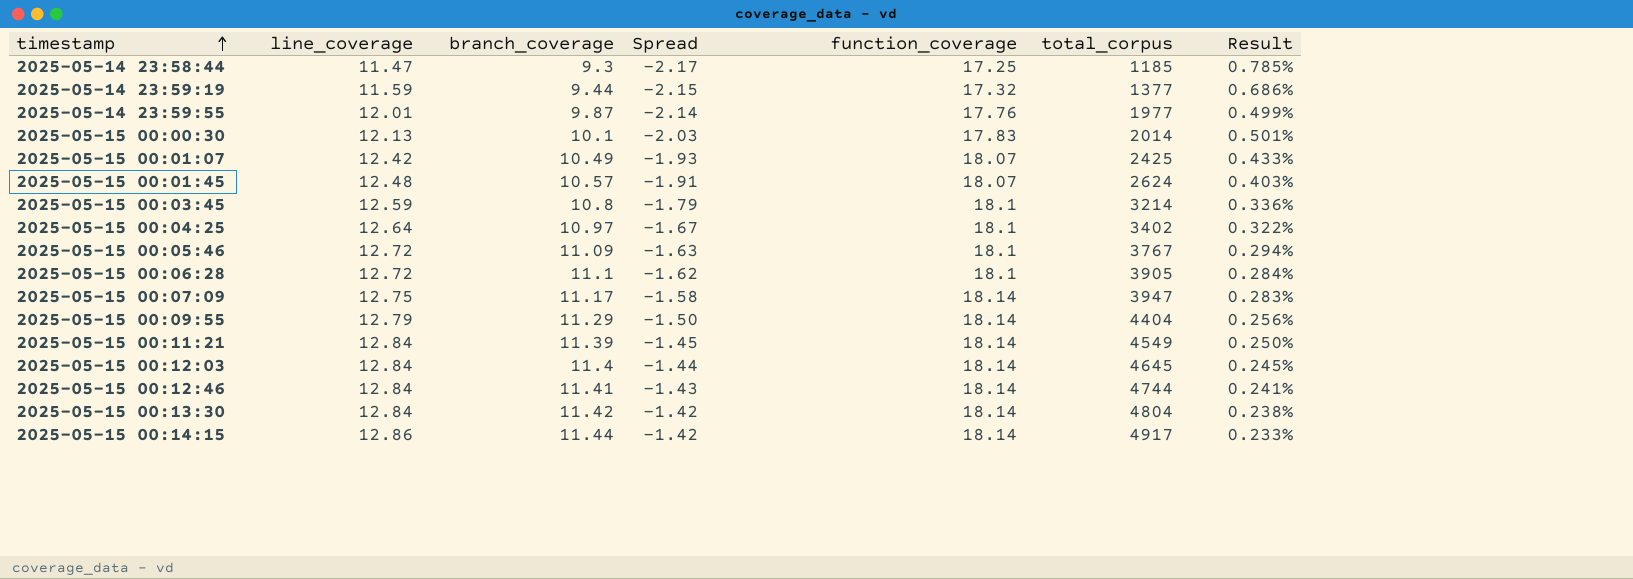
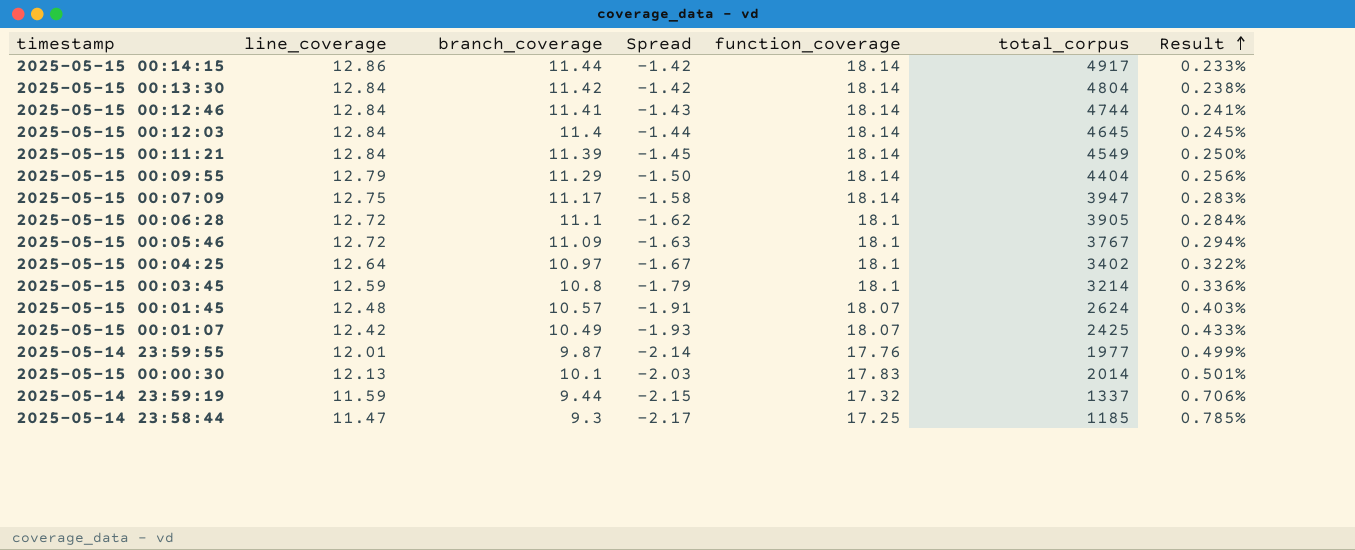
row order: timestamp ascending -> Result ascending
2025-05-14 23:59:19 | total_corpus: 1377 -> 1337
2025-05-14 23:59:19 | Result: 0.686% -> 0.706%

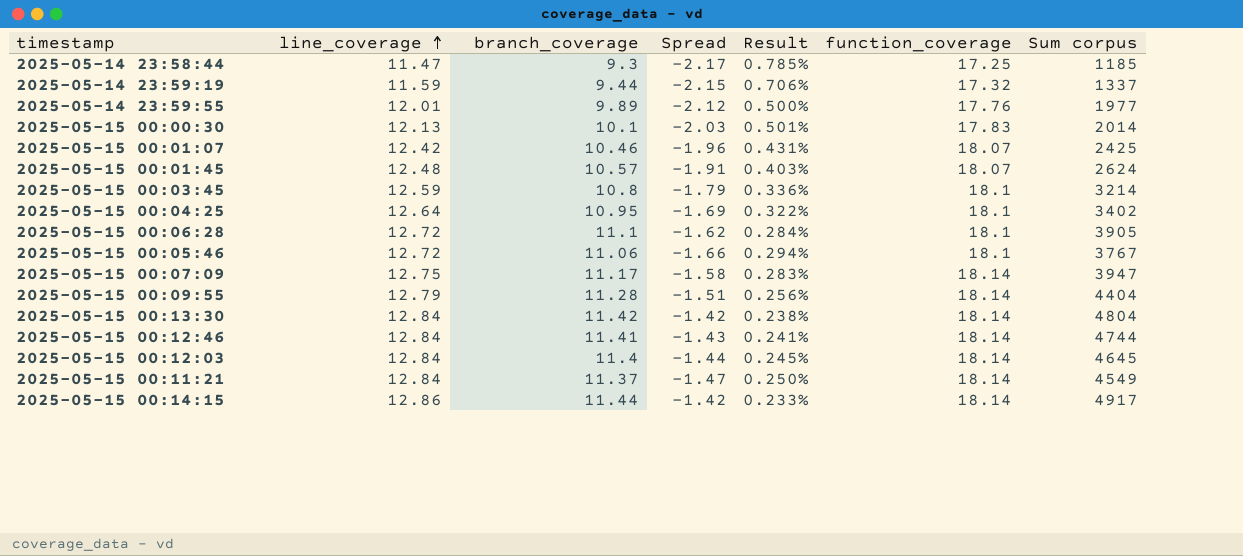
row order: Result ascending -> line_coverage ascending
column Result | position: 7 -> 5
column name: total_corpus -> Sum corpus
2025-05-14 23:59:55 | branch_coverage: 9.87 -> 9.89
2025-05-14 23:59:55 | Spread: -2.14 -> -2.12
2025-05-14 23:59:55 | Result: 0.499% -> 0.500%
2025-05-15 00:01:07 | branch_coverage: 10.49 -> 10.46
2025-05-15 00:01:07 | Spread: -1.93 -> -1.96
2025-05-15 00:01:07 | Result: 0.433% -> 0.431%
2025-05-15 00:04:25 | branch_coverage: 10.97 -> 10.95
2025-05-15 00:04:25 | Spread: -1.67 -> -1.69
2025-05-15 00:05:46 | branch_coverage: 11.09 -> 11.06
2025-05-15 00:05:46 | Spread: -1.63 -> -1.66
2025-05-15 00:09:55 | branch_coverage: 11.29 -> 11.28
2025-05-15 00:09:55 | Spread: -1.50 -> -1.51
2025-05-15 00:11:21 | branch_coverage: 11.39 -> 11.37
2025-05-15 00:11:21 | Spread: -1.45 -> -1.47

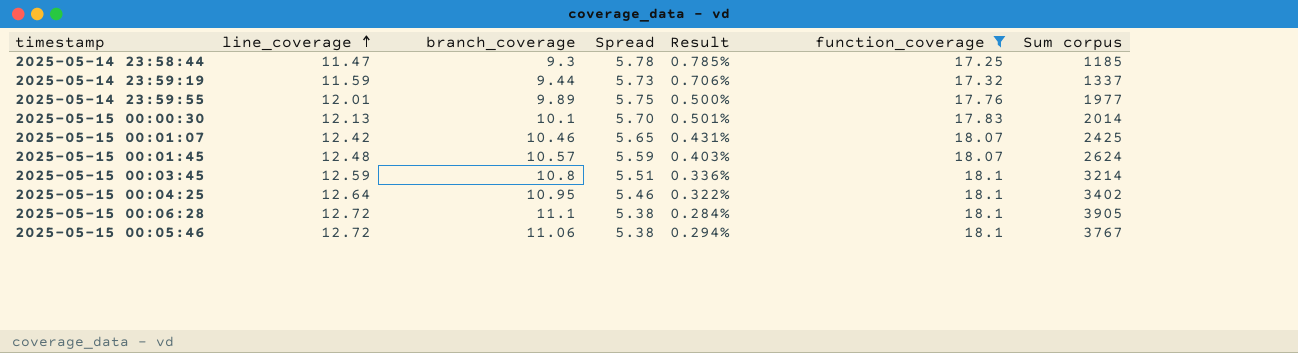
filter: none -> function_coverage != 18.14
column Spread | formula: [branch_coverage] - [line_coverage] -> [function_coverage] - [line_coverage]

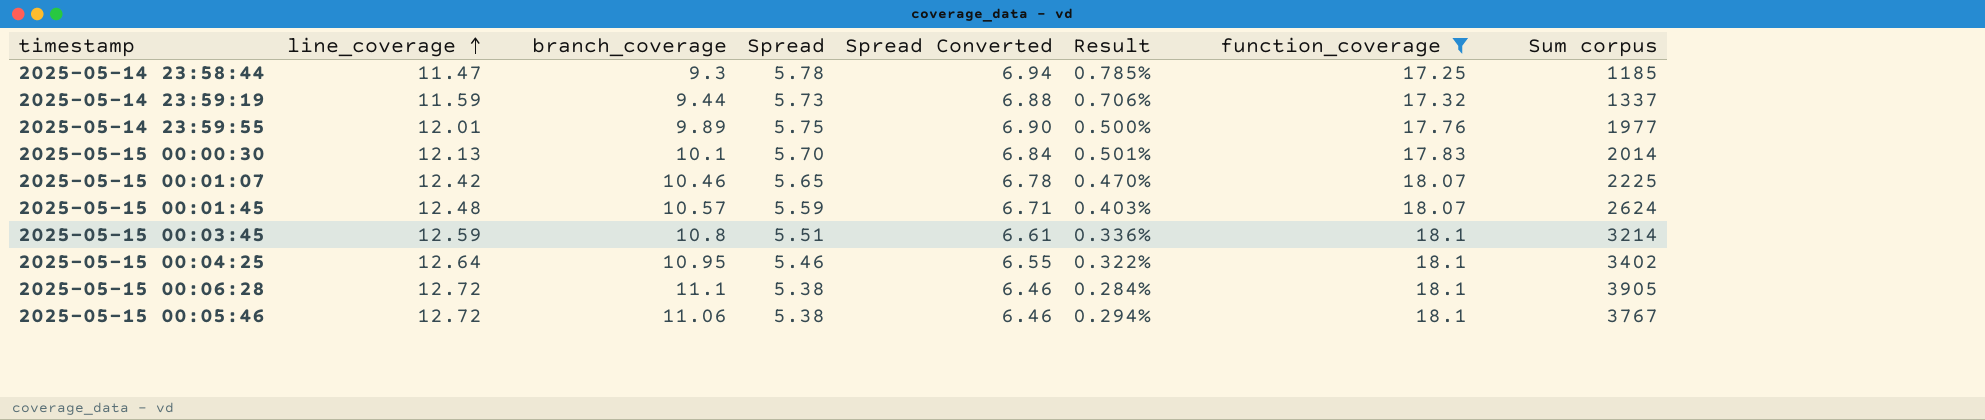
column Spread Converted | formula: none -> [Spread] * 1.2
2025-05-15 00:01:07 | Result: 0.431% -> 0.470%
2025-05-15 00:01:07 | Sum corpus: 2425 -> 2225

